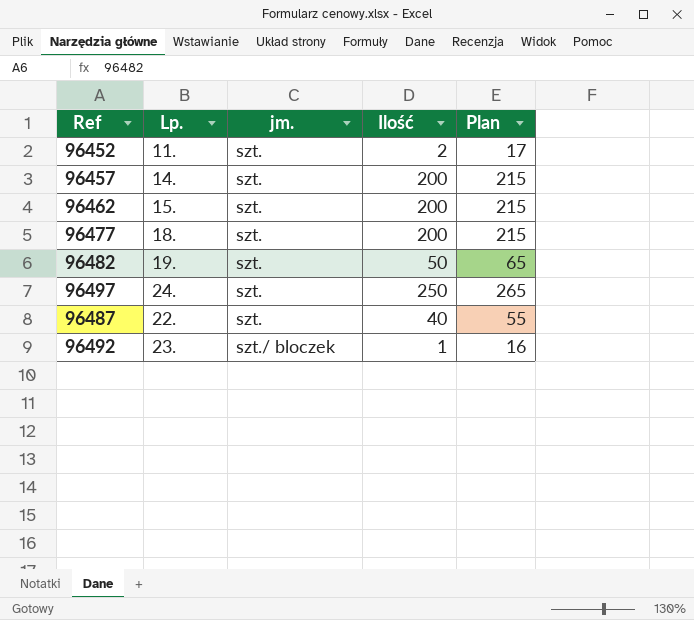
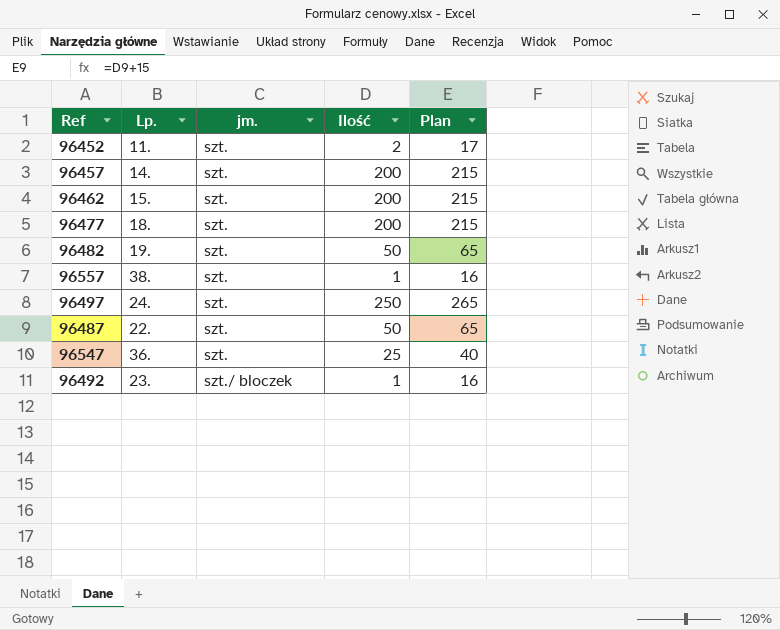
row 96557: none -> 38. | szt. | 1 | 16
96487 | Ilość: 40 -> 50
96487 | Plan: 55 -> 65
row 96547: none -> 36. | szt. | 25 | 40

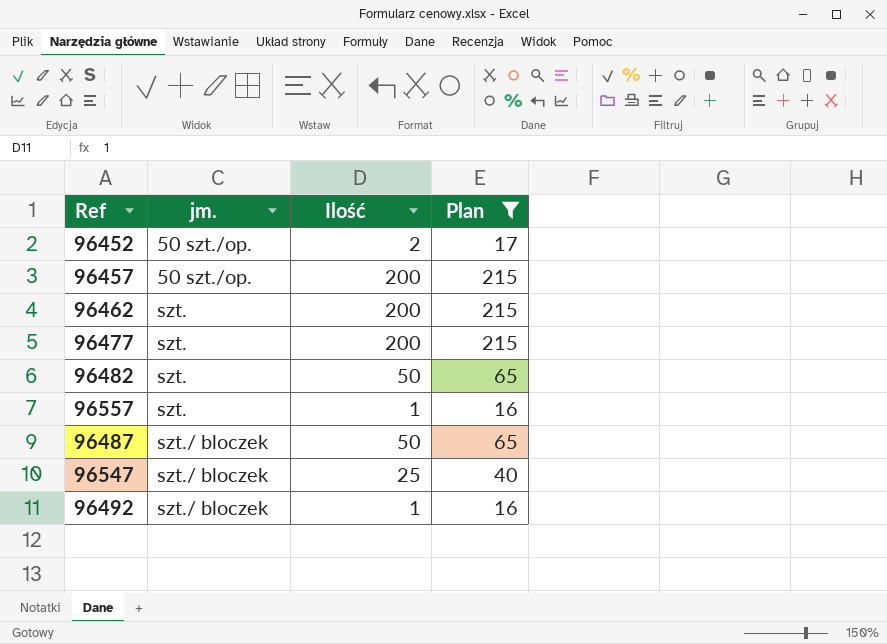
filter: none -> Plan != 265
column Lp. | position: 2 -> none
96452 | jm.: szt. -> 50 szt./op.
96457 | jm.: szt. -> 50 szt./op.
96487 | jm.: szt. -> szt./ bloczek
96547 | jm.: szt. -> szt./ bloczek

